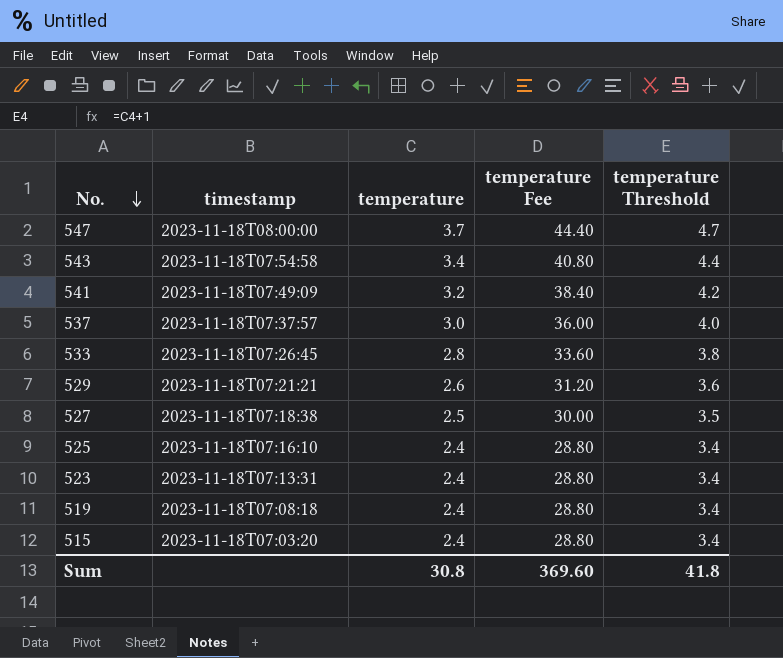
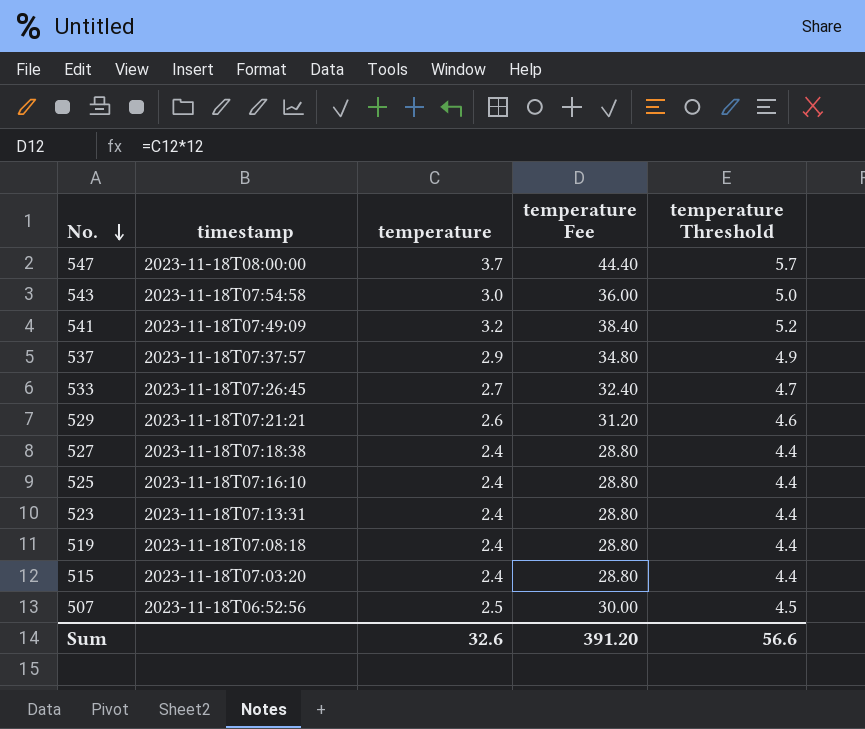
column temperature Threshold | formula: [temperature] + 1 -> [temperature] + 2
543 | temperature: 3.4 -> 3.0
543 | temperature Fee: 40.80 -> 36.00
537 | temperature: 3.0 -> 2.9
537 | temperature Fee: 36.00 -> 34.80
533 | temperature: 2.8 -> 2.7
533 | temperature Fee: 33.60 -> 32.40
527 | temperature: 2.5 -> 2.4
527 | temperature Fee: 30.00 -> 28.80
row 507: none -> 2023-11-18T06:52:56 | 2.5 | 30.00 | 4.5
Sum | temperature: 30.8 -> 32.6
Sum | temperature Fee: 369.60 -> 391.20
Sum | temperature Threshold: 41.8 -> 56.6

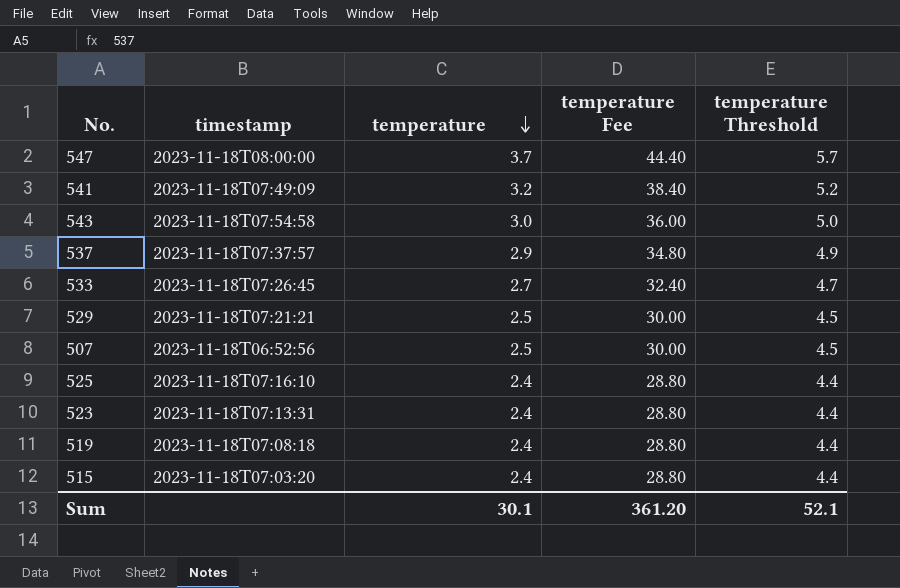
row order: No. descending -> temperature descending
row 527: 2023-11-18T07:18:38 | 2.4 | 28.80 | 4.4 -> none
529 | temperature: 2.6 -> 2.5
529 | temperature Fee: 31.20 -> 30.00
529 | temperature Threshold: 4.6 -> 4.5
Sum | temperature: 32.6 -> 30.1
Sum | temperature Fee: 391.20 -> 361.20
Sum | temperature Threshold: 56.6 -> 52.1

